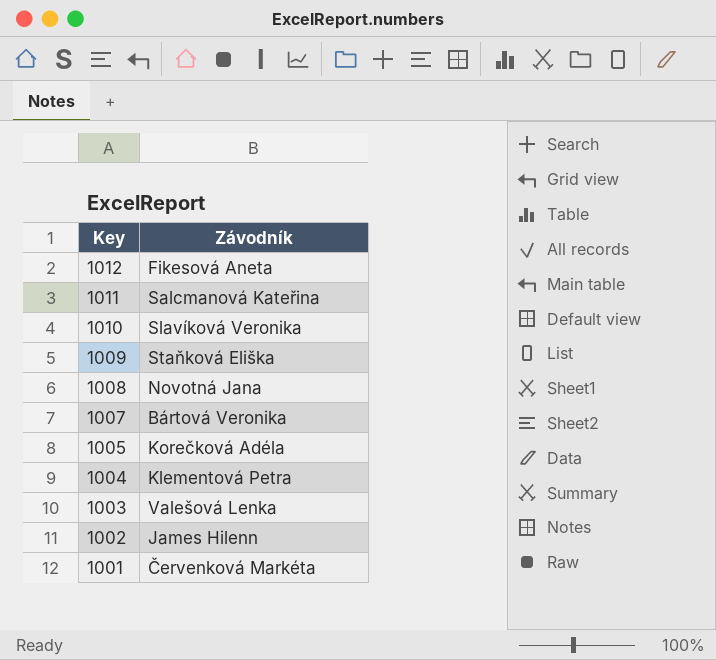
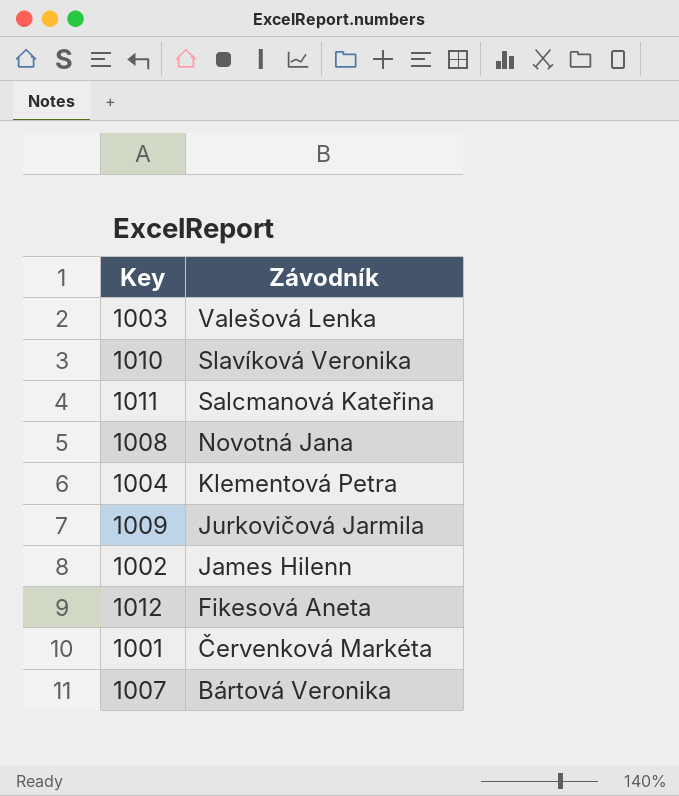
row order: Key descending -> Závodník descending
row 1005: Korečková Adéla -> none
1009 | Závodník: Staňková Eliška -> Jurkovičová Jarmila

